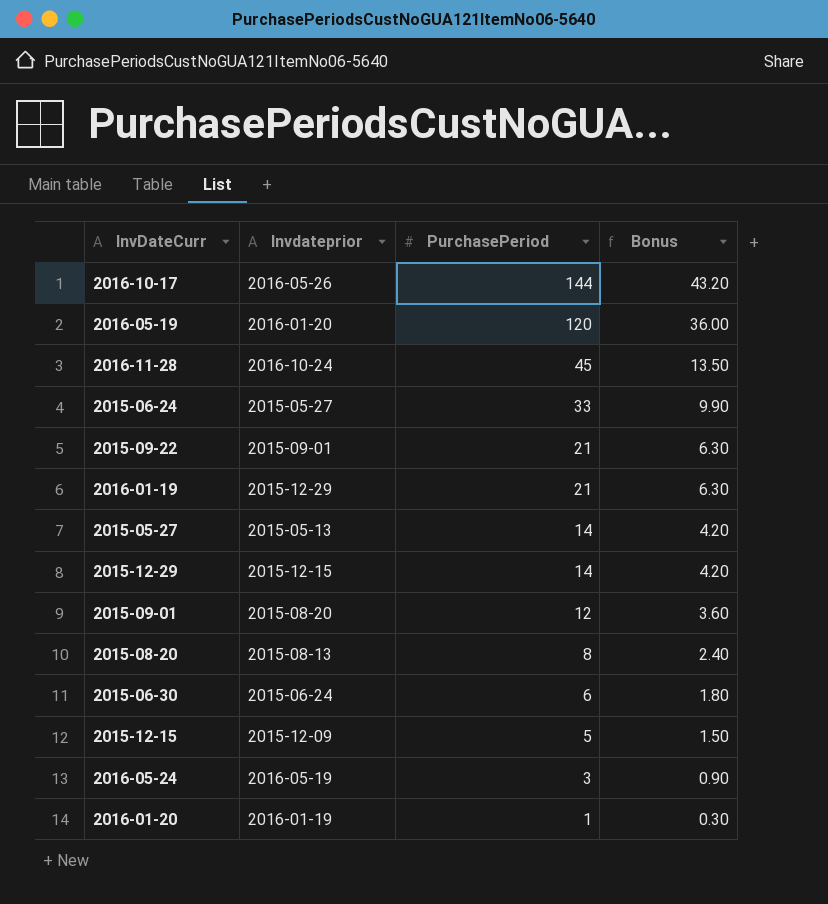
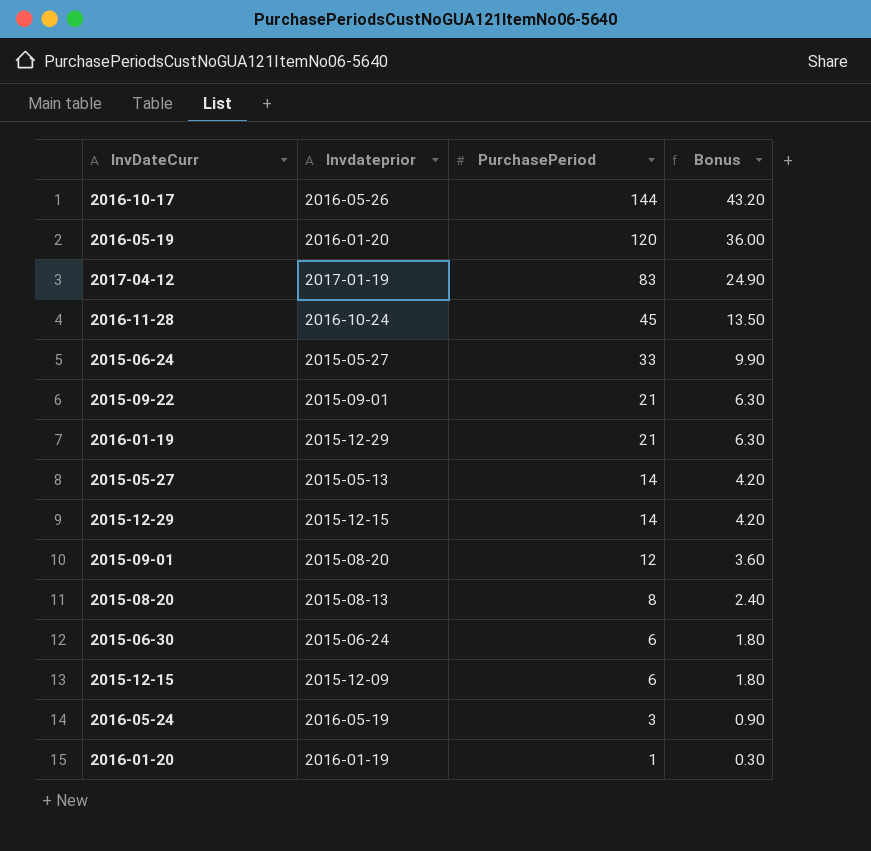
row 2017-04-12: none -> 2017-01-19 | 83 | 24.90
2015-12-15 | PurchasePeriod: 5 -> 6
2015-12-15 | Bonus: 1.50 -> 1.80

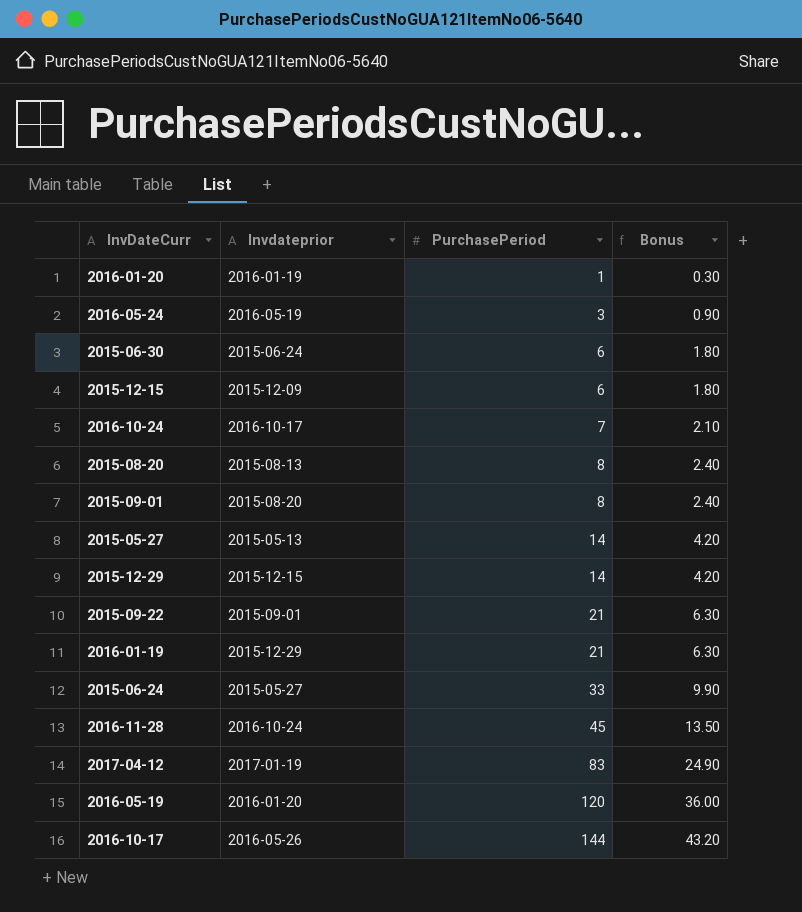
row order: PurchasePeriod descending -> PurchasePeriod ascending
row 2016-10-24: none -> 2016-10-17 | 7 | 2.10
2015-09-01 | PurchasePeriod: 12 -> 8
2015-09-01 | Bonus: 3.60 -> 2.40

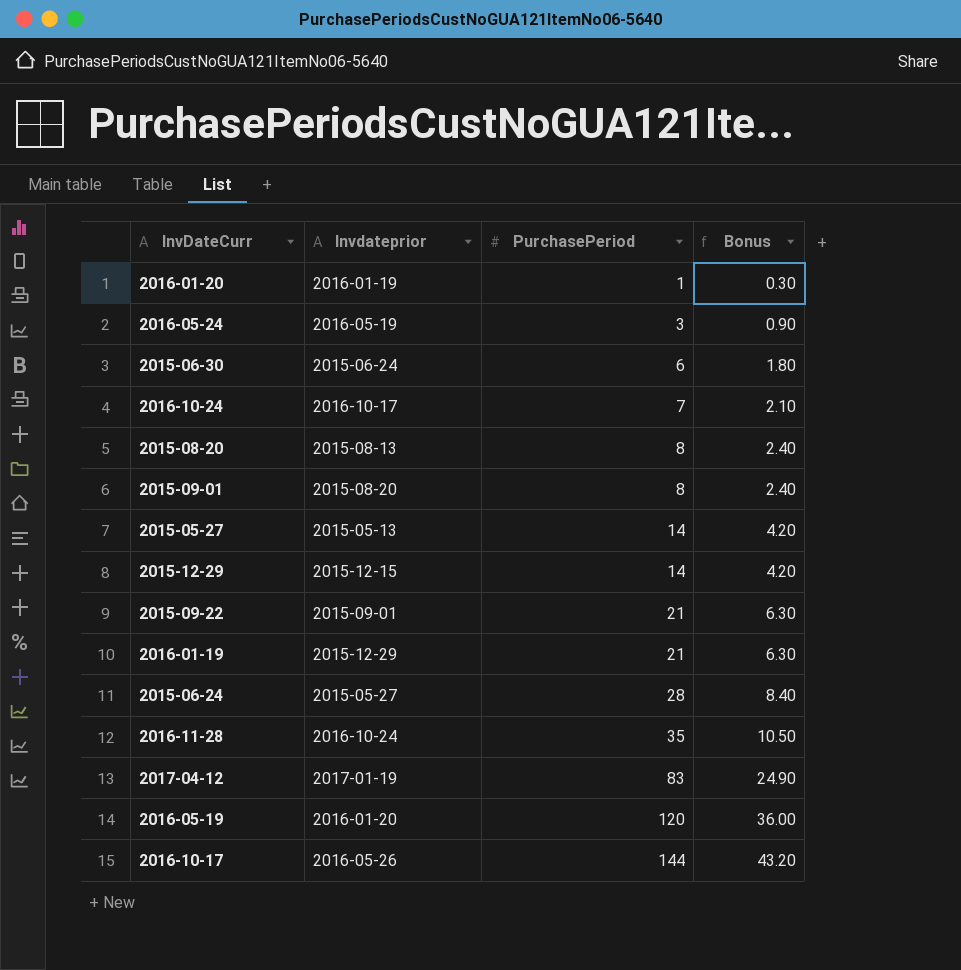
row 2015-12-15: 2015-12-09 | 6 | 1.80 -> none
2015-06-24 | PurchasePeriod: 33 -> 28
2015-06-24 | Bonus: 9.90 -> 8.40
2016-11-28 | PurchasePeriod: 45 -> 35
2016-11-28 | Bonus: 13.50 -> 10.50

